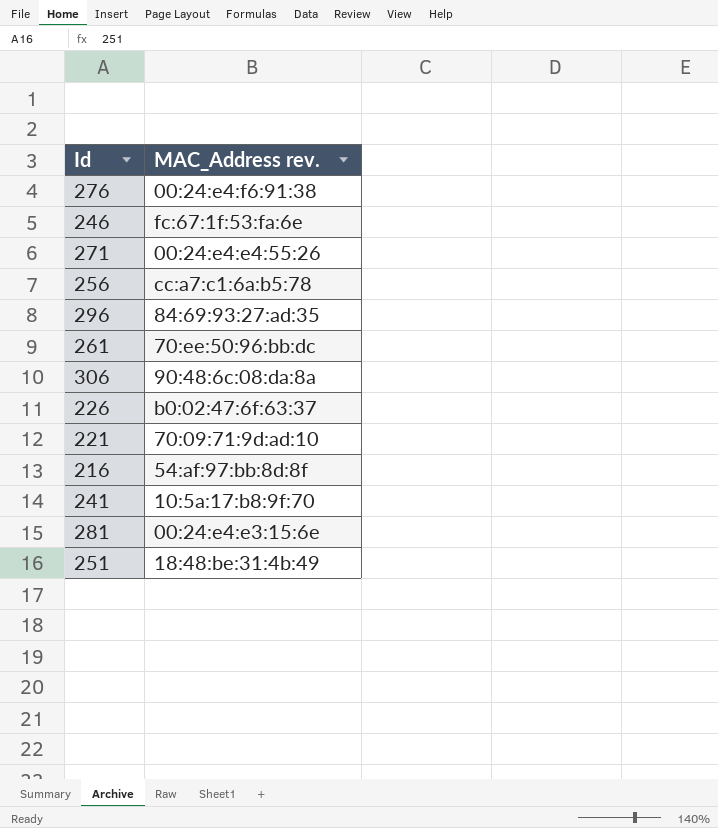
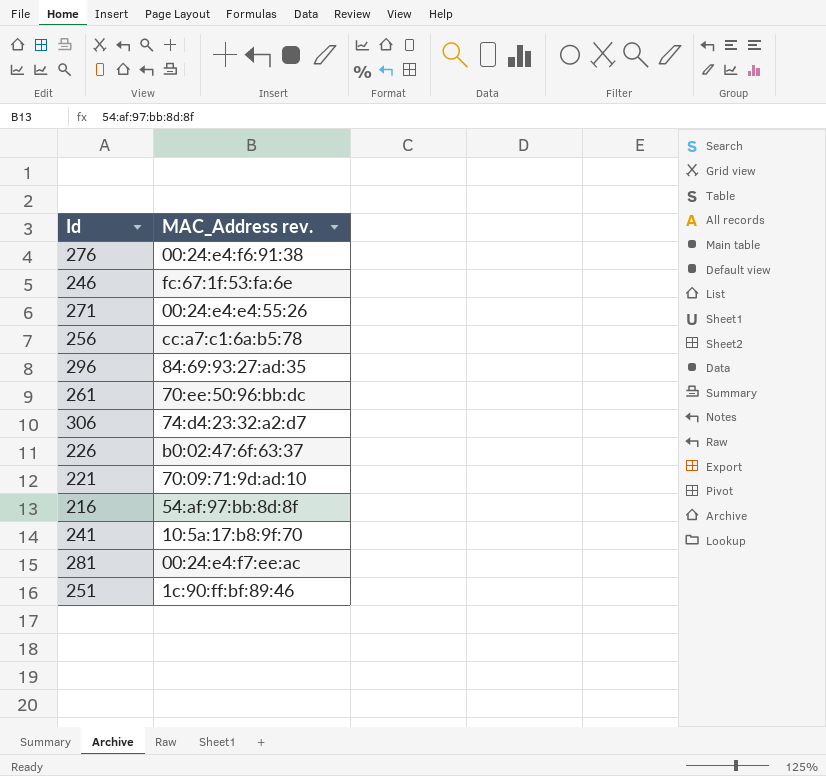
306 | MAC_Address rev.: 90:48:6c:08:da:8a -> 74:d4:23:32:a2:d7
281 | MAC_Address rev.: 00:24:e4:e3:15:6e -> 00:24:e4:f7:ee:ac
251 | MAC_Address rev.: 18:48:be:31:4b:49 -> 1c:90:ff:bf:89:46

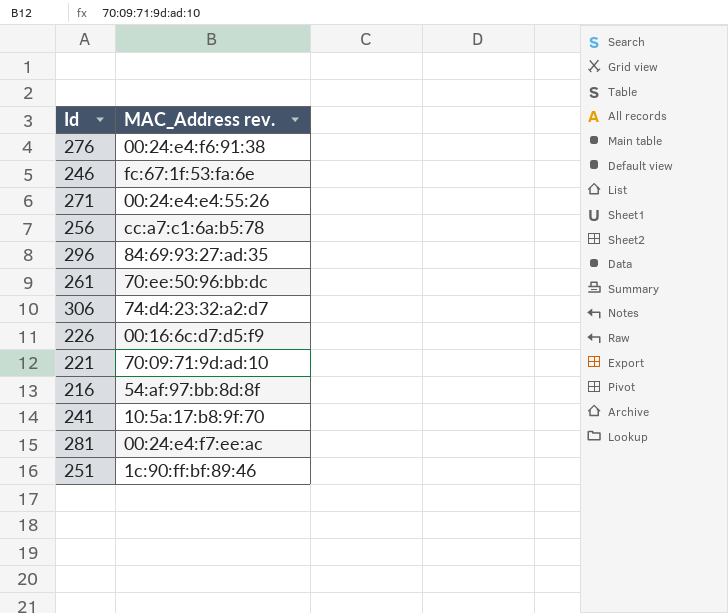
226 | MAC_Address rev.: b0:02:47:6f:63:37 -> 00:16:6c:d7:d5:f9

